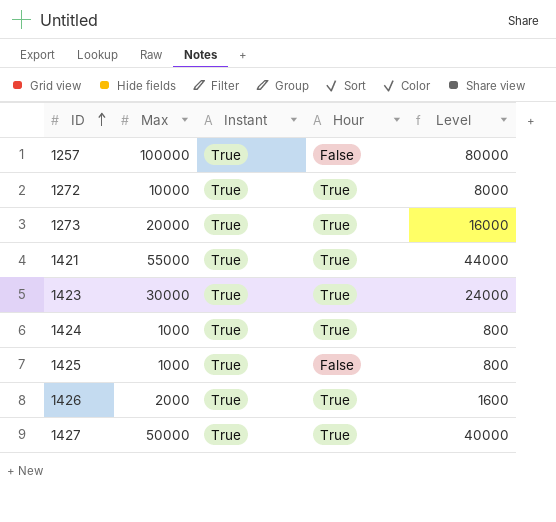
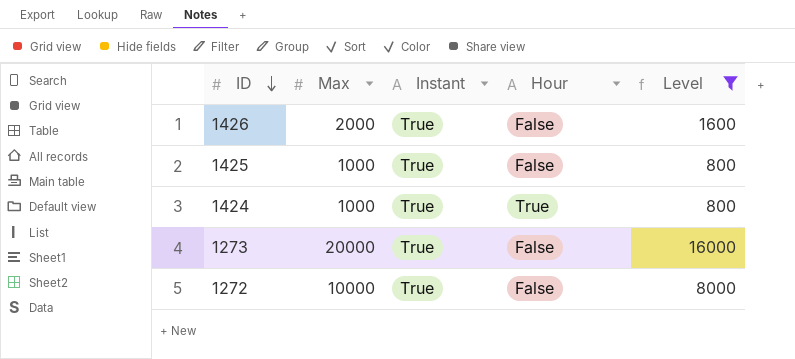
filter: none -> Level <= 16000
row order: ID ascending -> ID descending
1426 | Hour: True -> False
1273 | Hour: True -> False
1272 | Hour: True -> False

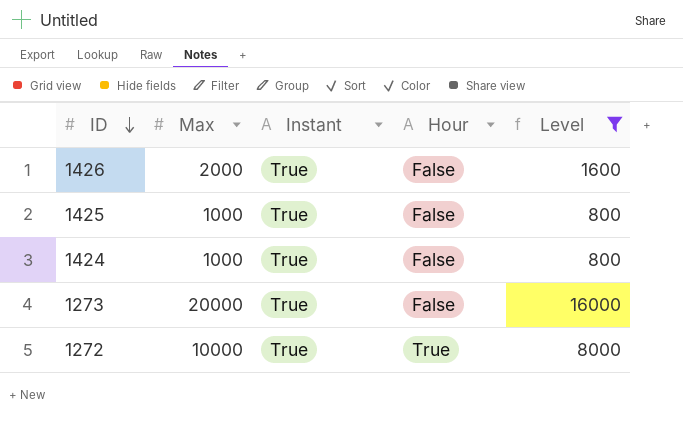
1424 | Hour: True -> False
1272 | Hour: False -> True

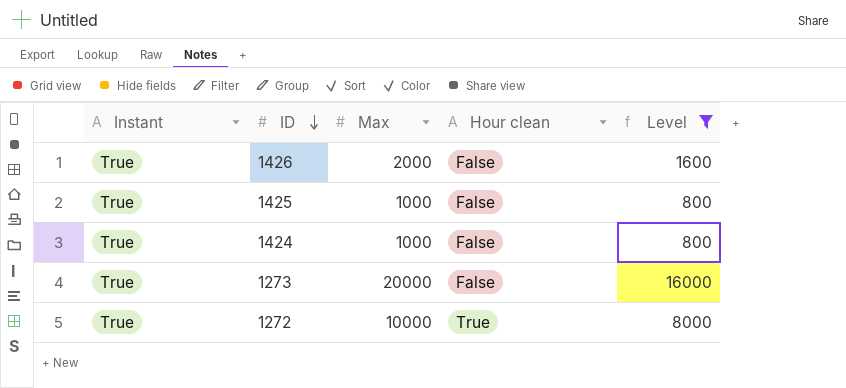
column Instant | position: 3 -> 1
column name: Hour -> Hour clean

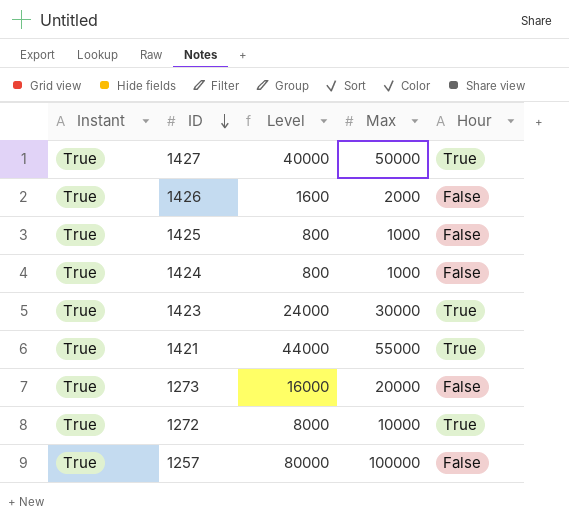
filter: Level <= 16000 -> none
column Level | position: 5 -> 3
column name: Hour clean -> Hour

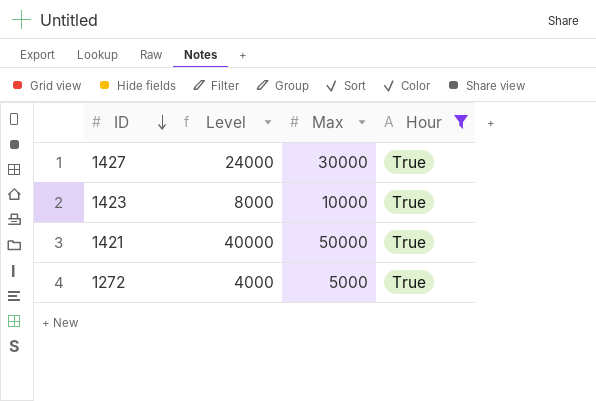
filter: none -> Hour = True
column Instant | position: 1 -> none
1427 | Level: 40000 -> 24000
1427 | Max: 50000 -> 30000
1423 | Level: 24000 -> 8000
1423 | Max: 30000 -> 10000
1421 | Level: 44000 -> 40000
1421 | Max: 55000 -> 50000
1272 | Level: 8000 -> 4000
1272 | Max: 10000 -> 5000

